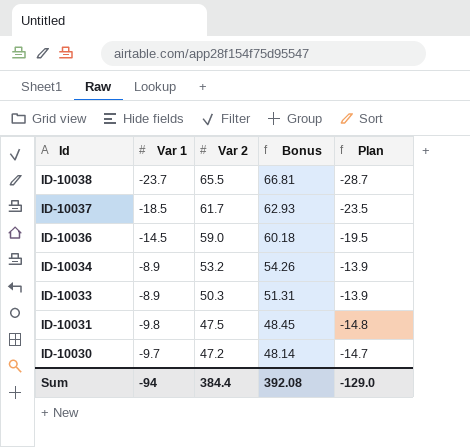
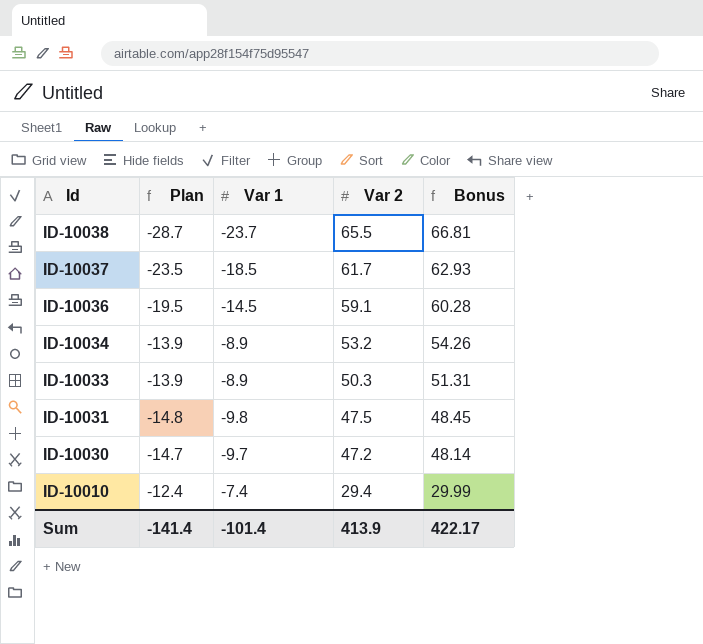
column Plan | position: 5 -> 2
ID-10036 | Var 2: 59.0 -> 59.1
ID-10036 | Bonus: 60.18 -> 60.28
row ID-10010: none -> -12.4 | -7.4 | 29.4 | 29.99
Sum | Plan: -129.0 -> -141.4
Sum | Var 1: -94 -> -101.4
Sum | Var 2: 384.4 -> 413.9
Sum | Bonus: 392.08 -> 422.17

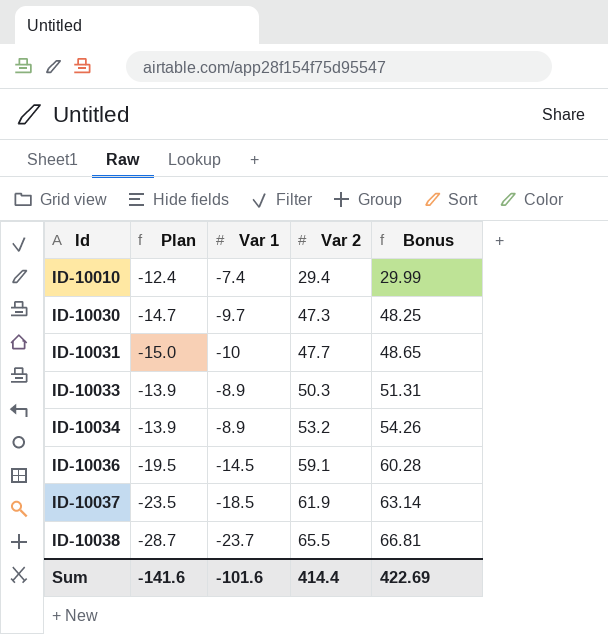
row order: Id descending -> Id ascending
ID-10030 | Var 2: 47.2 -> 47.3
ID-10030 | Bonus: 48.14 -> 48.25
ID-10031 | Plan: -14.8 -> -15.0
ID-10031 | Var 1: -9.8 -> -10
ID-10031 | Var 2: 47.5 -> 47.7
ID-10031 | Bonus: 48.45 -> 48.65
ID-10037 | Var 2: 61.7 -> 61.9
ID-10037 | Bonus: 62.93 -> 63.14
Sum | Plan: -141.4 -> -141.6
Sum | Var 1: -101.4 -> -101.6
Sum | Var 2: 413.9 -> 414.4
Sum | Bonus: 422.17 -> 422.69

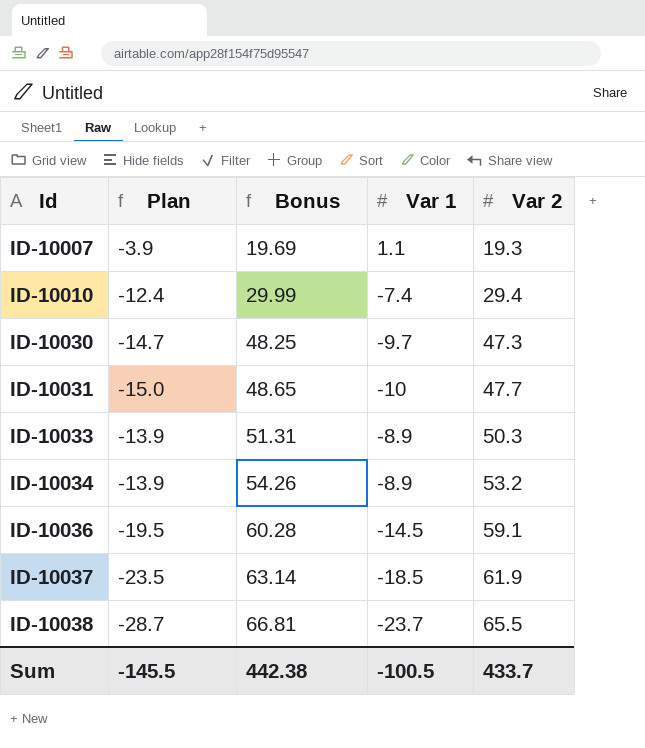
column Bonus | position: 5 -> 3
row ID-10007: none -> -3.9 | 19.69 | 1.1 | 19.3
Sum | Plan: -141.6 -> -145.5
Sum | Bonus: 422.69 -> 442.38
Sum | Var 1: -101.6 -> -100.5
Sum | Var 2: 414.4 -> 433.7

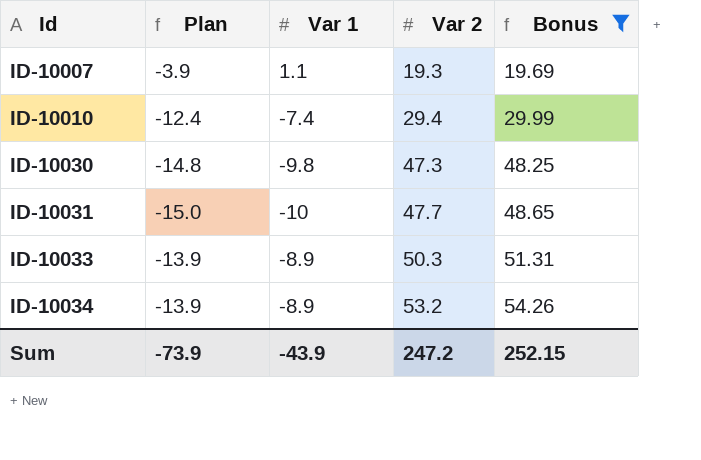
filter: none -> Bonus <= 54.26
column Bonus | position: 3 -> 5
ID-10030 | Plan: -14.7 -> -14.8
ID-10030 | Var 1: -9.7 -> -9.8
Sum | Plan: -145.5 -> -73.9
Sum | Var 1: -100.5 -> -43.9
Sum | Var 2: 433.7 -> 247.2
Sum | Bonus: 442.38 -> 252.15

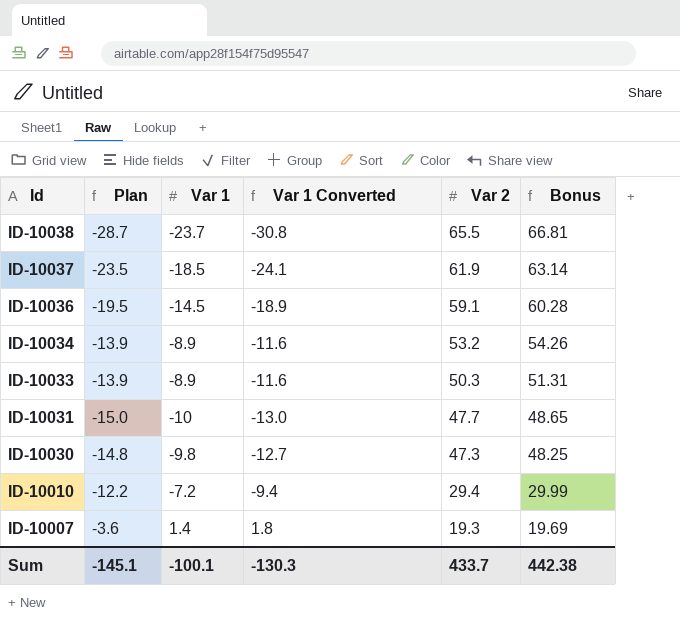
filter: Bonus <= 54.26 -> none
row order: Id ascending -> Id descending
column Var 1 Converted | formula: none -> [Var 1] * 1.3
ID-10010 | Plan: -12.4 -> -12.2
ID-10010 | Var 1: -7.4 -> -7.2
ID-10007 | Plan: -3.9 -> -3.6
ID-10007 | Var 1: 1.1 -> 1.4
Sum | Plan: -73.9 -> -145.1
Sum | Var 1: -43.9 -> -100.1
Sum | Var 2: 247.2 -> 433.7
Sum | Bonus: 252.15 -> 442.38

